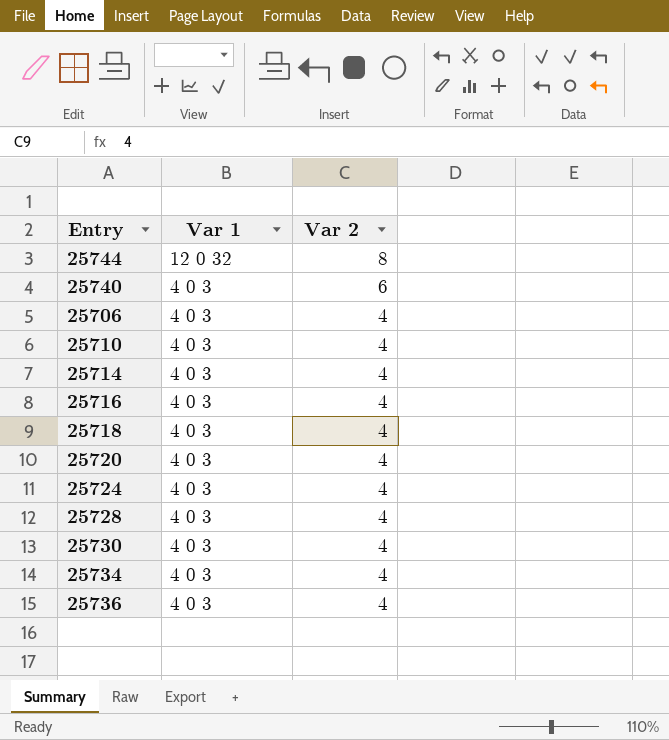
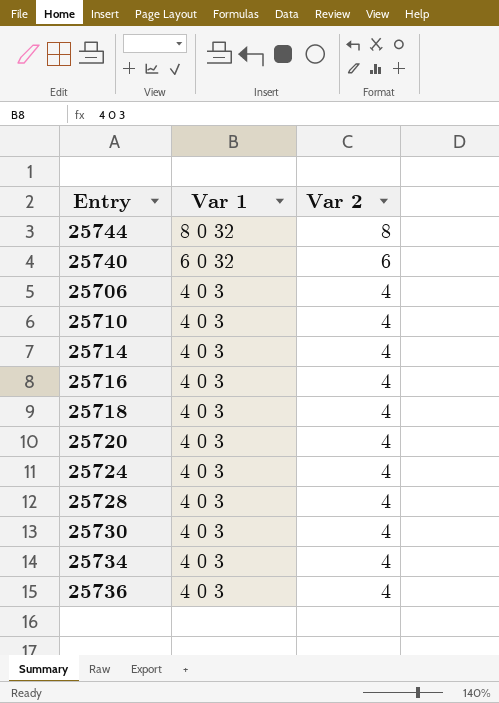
25744 | Var 1: 12 0 32 -> 8 0 32
25740 | Var 1: 4 0 3 -> 6 0 32

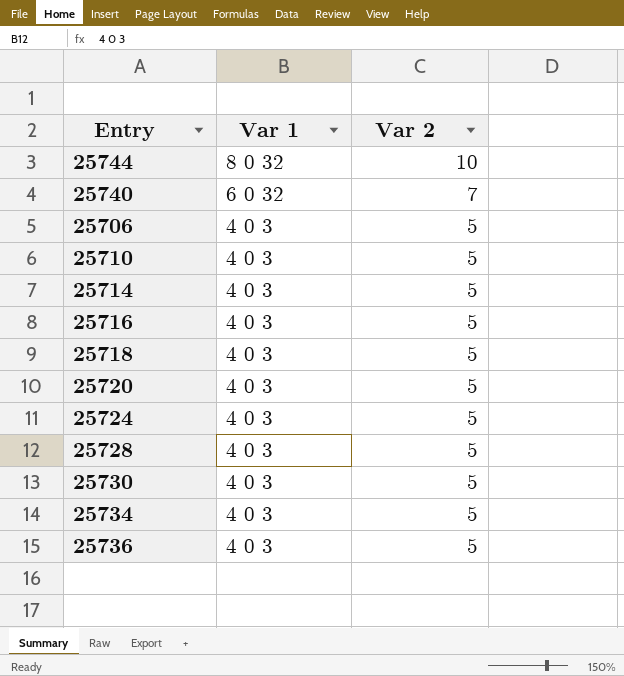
25744 | Var 2: 8 -> 10
25740 | Var 2: 6 -> 7
25706 | Var 2: 4 -> 5
25710 | Var 2: 4 -> 5
25714 | Var 2: 4 -> 5
25716 | Var 2: 4 -> 5
25718 | Var 2: 4 -> 5
25720 | Var 2: 4 -> 5
25724 | Var 2: 4 -> 5
25728 | Var 2: 4 -> 5
25730 | Var 2: 4 -> 5
25734 | Var 2: 4 -> 5
25736 | Var 2: 4 -> 5

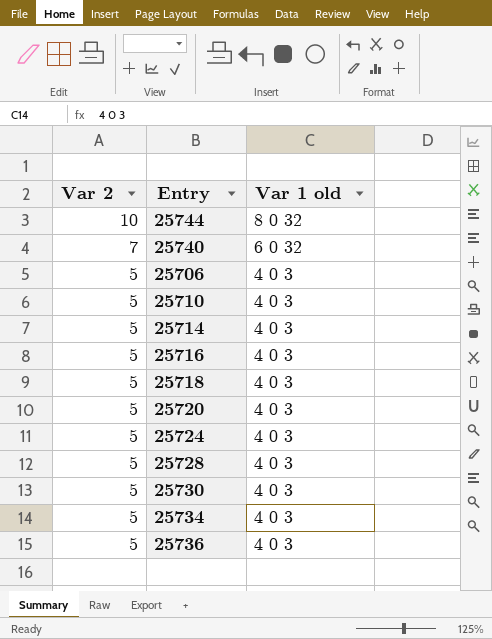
column Var 2 | position: 3 -> 1
column name: Var 1 -> Var 1 old

